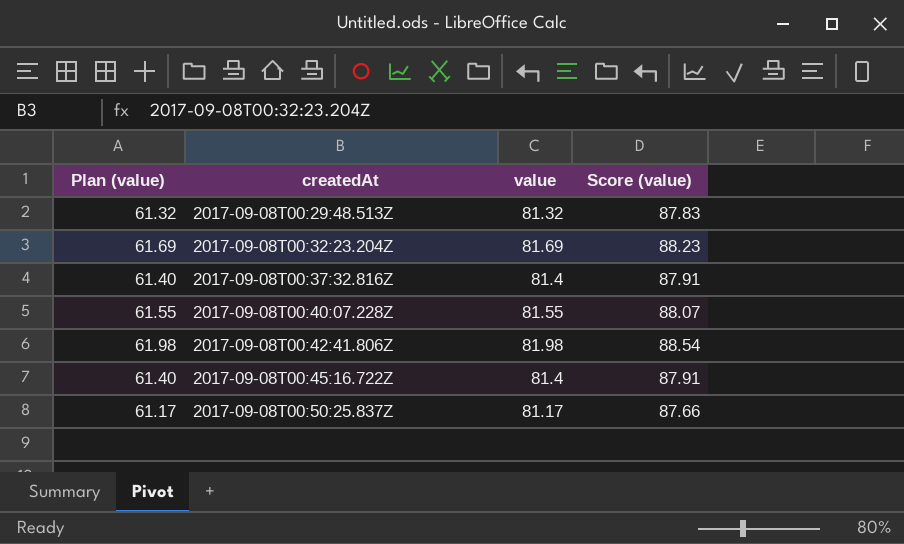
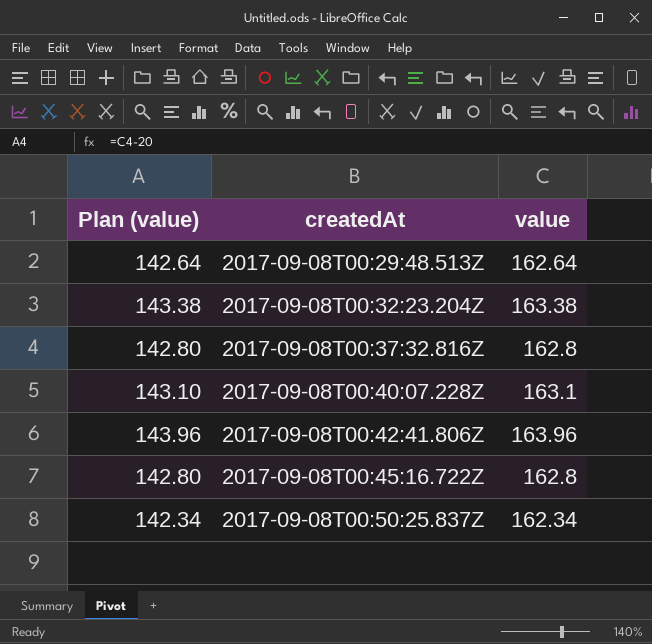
column Score (value) | formula: [value] * 1.08 -> none
2017-09-08T00:29:48.513Z | Plan (value): 61.32 -> 142.64
2017-09-08T00:29:48.513Z | value: 81.32 -> 162.64
2017-09-08T00:32:23.204Z | Plan (value): 61.69 -> 143.38
2017-09-08T00:32:23.204Z | value: 81.69 -> 163.38
2017-09-08T00:37:32.816Z | Plan (value): 61.40 -> 142.80
2017-09-08T00:37:32.816Z | value: 81.4 -> 162.8
2017-09-08T00:40:07.228Z | Plan (value): 61.55 -> 143.10
2017-09-08T00:40:07.228Z | value: 81.55 -> 163.1
2017-09-08T00:42:41.806Z | Plan (value): 61.98 -> 143.96
2017-09-08T00:42:41.806Z | value: 81.98 -> 163.96
2017-09-08T00:45:16.722Z | Plan (value): 61.40 -> 142.80
2017-09-08T00:45:16.722Z | value: 81.4 -> 162.8
2017-09-08T00:50:25.837Z | Plan (value): 61.17 -> 142.34
2017-09-08T00:50:25.837Z | value: 81.17 -> 162.34

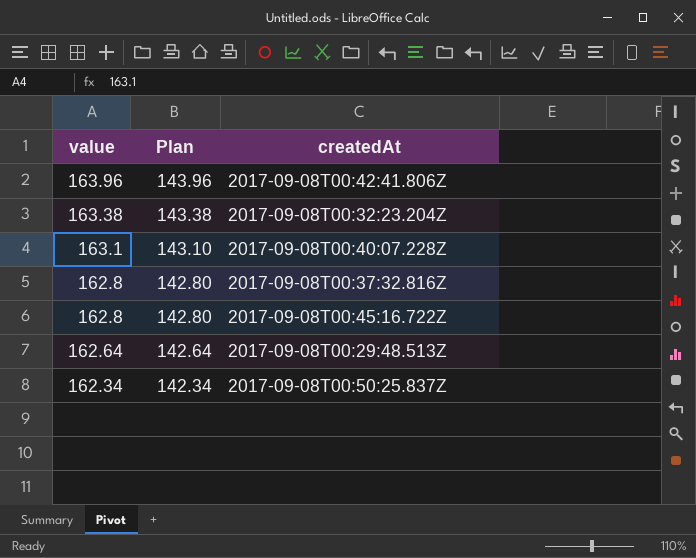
row order: createdAt ascending -> value descending
column value | position: 3 -> 1
column name: Plan (value) -> Plan

